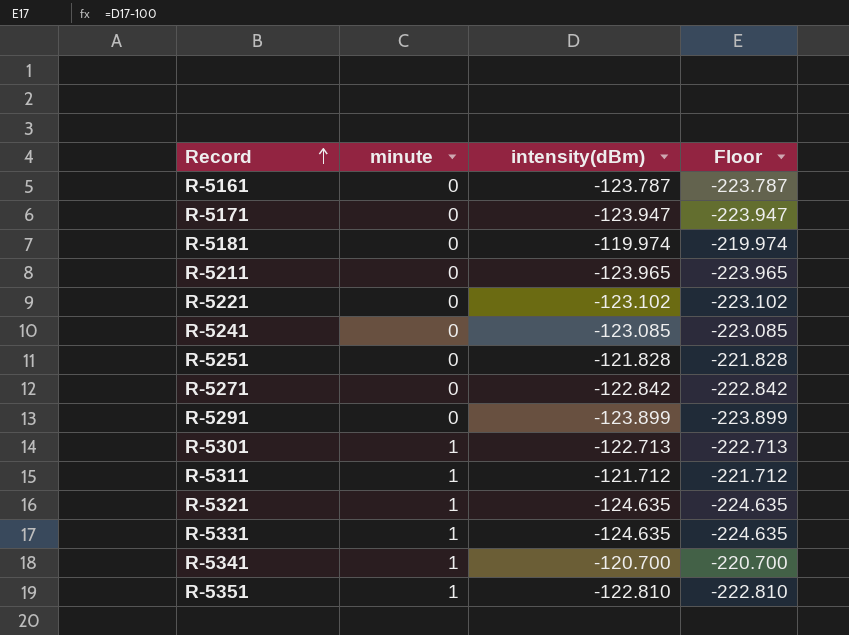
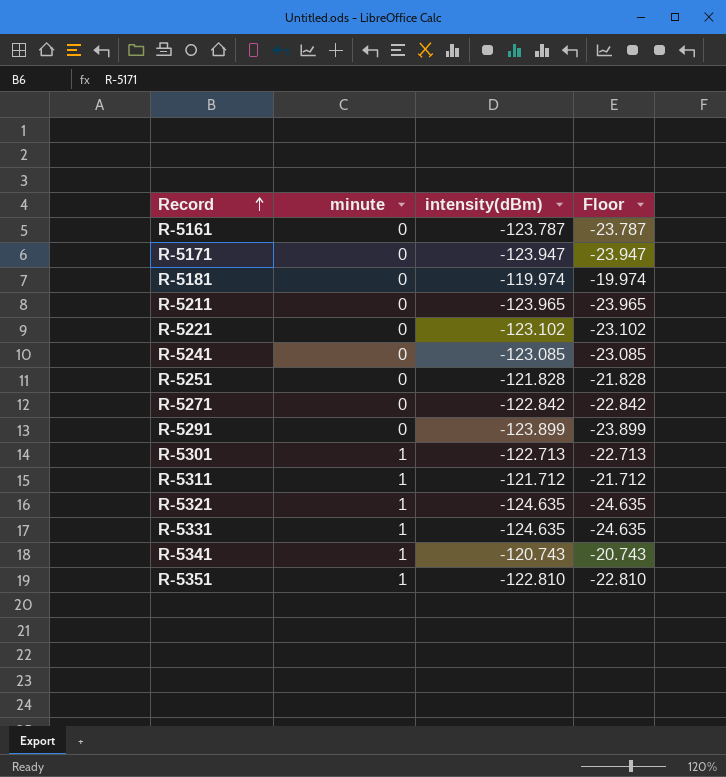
column Floor | formula: [intensity(dBm)] - 100 -> [intensity(dBm)] + 100
R-5341 | intensity(dBm): -120.700 -> -120.743

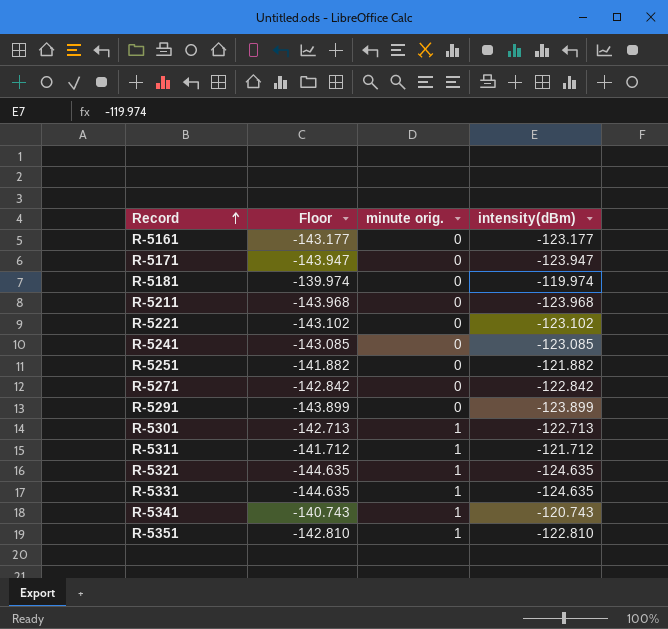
column Floor | formula: [intensity(dBm)] + 100 -> [intensity(dBm)] - 20
column Floor | position: 4 -> 2
column name: minute -> minute orig.
R-5161 | intensity(dBm): -123.787 -> -123.177
R-5211 | intensity(dBm): -123.965 -> -123.968
R-5251 | intensity(dBm): -121.828 -> -121.882

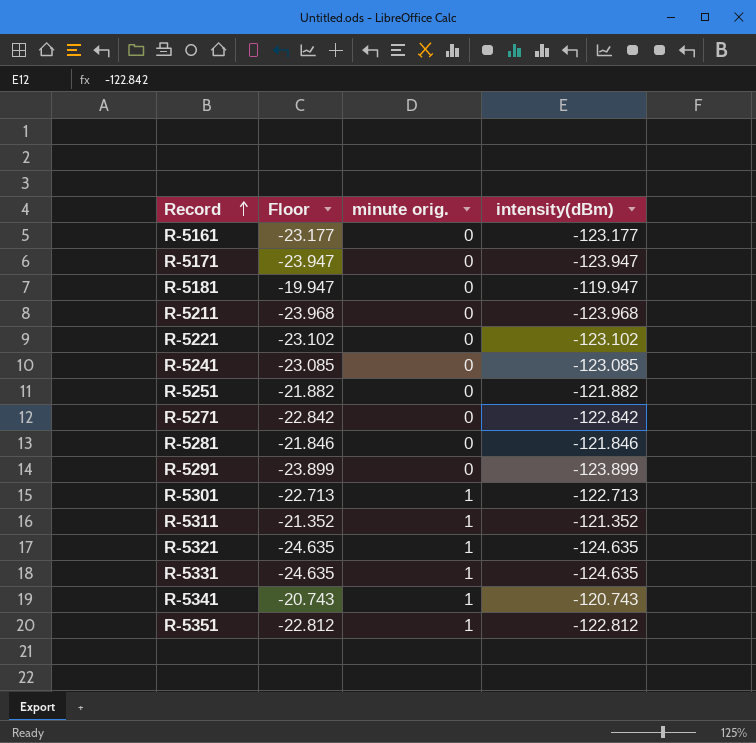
column Floor | formula: [intensity(dBm)] - 20 -> [intensity(dBm)] + 100
R-5181 | intensity(dBm): -119.974 -> -119.947
row R-5281: none -> -21.846 | 0 | -121.846
R-5311 | intensity(dBm): -121.712 -> -121.352
R-5351 | intensity(dBm): -122.810 -> -122.812

